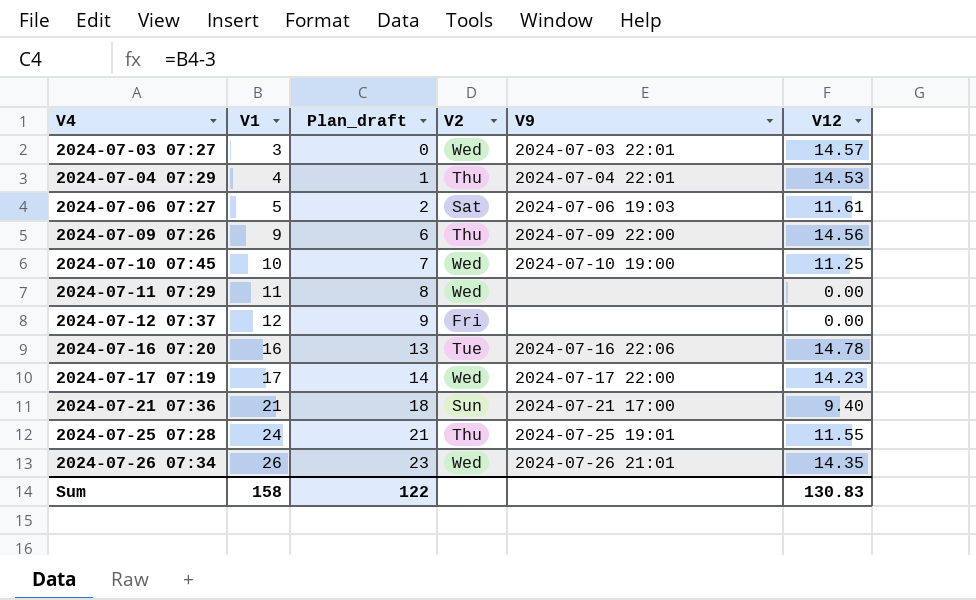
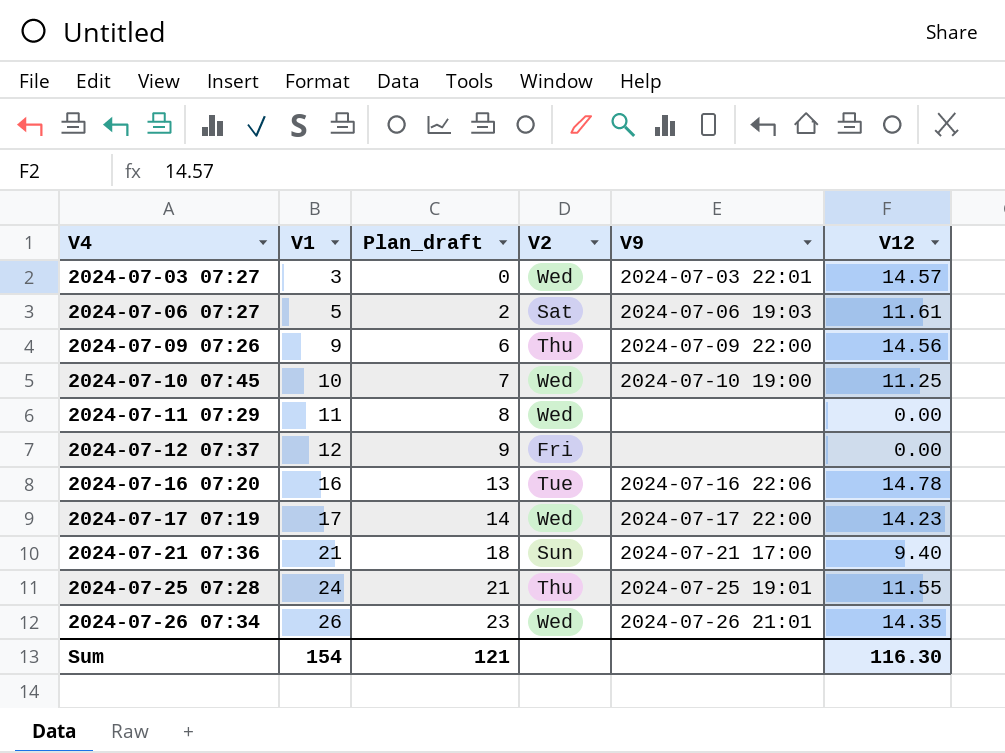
row 2024-07-04 07:29: 4 | 1 | Thu | 2024-07-04 22:01 | 14.53 -> none
Sum | V1: 158 -> 154
Sum | Plan_draft: 122 -> 121
Sum | V12: 130.83 -> 116.30

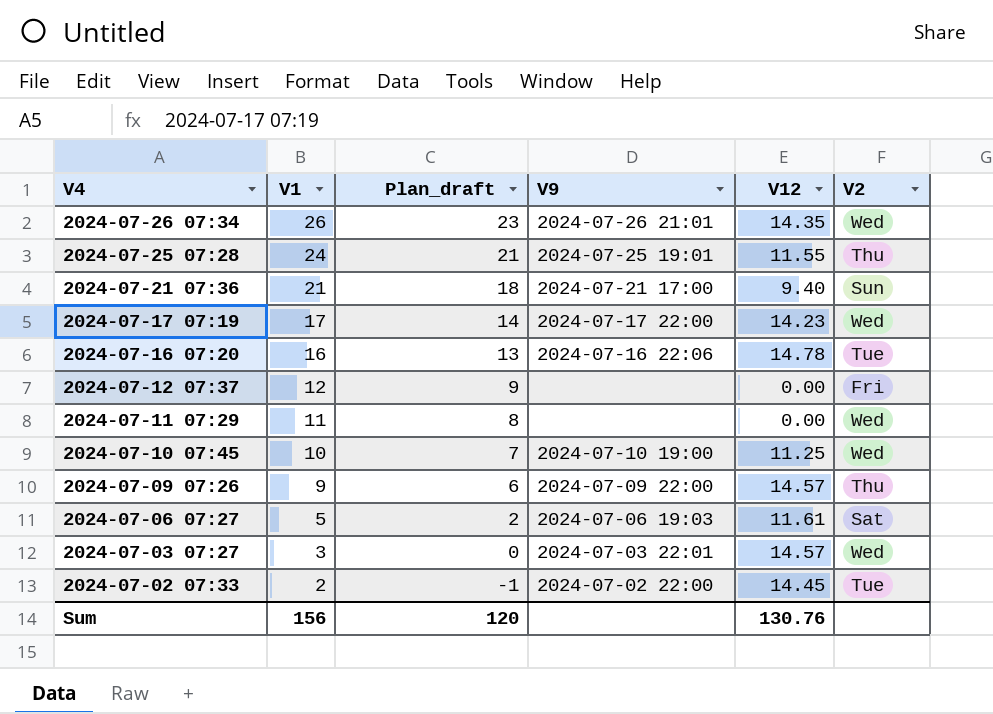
row order: V4 ascending -> V4 descending
column V2 | position: 4 -> 6
2024-07-09 07:26 | V12: 14.56 -> 14.57
row 2024-07-02 07:33: none -> 2 | -1 | 2024-07-02 22:00 | 14.45 | Tue
Sum | V1: 154 -> 156
Sum | Plan_draft: 121 -> 120
Sum | V12: 116.30 -> 130.76

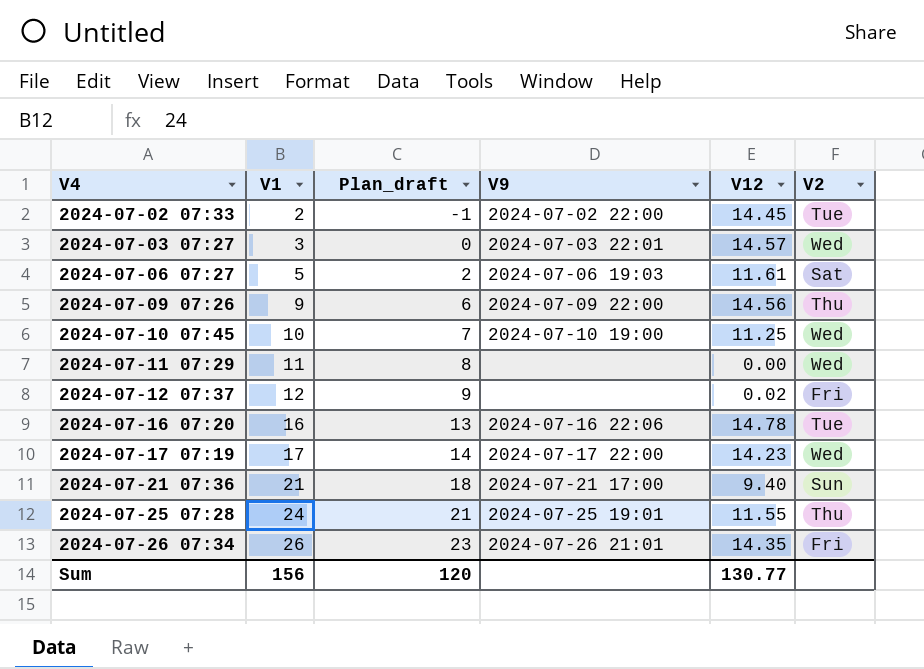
row order: V4 descending -> V4 ascending
2024-07-09 07:26 | V12: 14.57 -> 14.56
2024-07-12 07:37 | V12: 0.00 -> 0.02
2024-07-26 07:34 | V2: Wed -> Fri
Sum | V12: 130.76 -> 130.77

